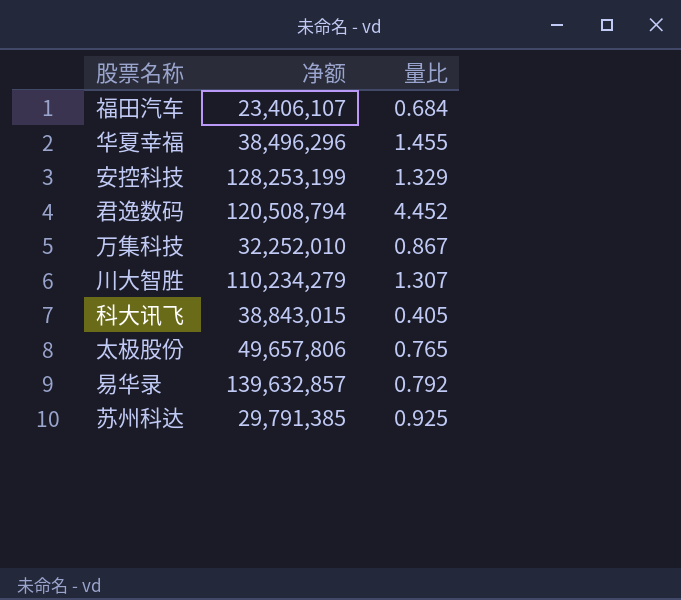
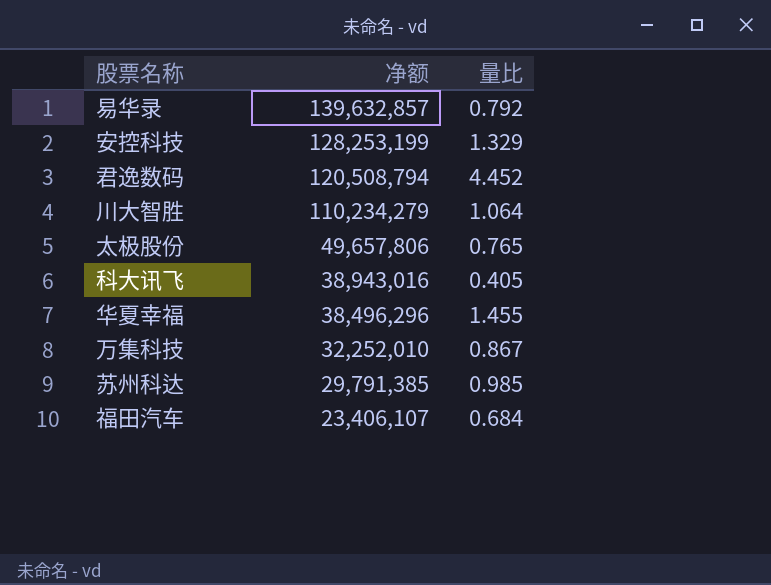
row order: none -> 净额 descending
川大智胜 | 量比: 1.307 -> 1.064
科大讯飞 | 净额: 38,843,015 -> 38,943,016
苏州科达 | 量比: 0.925 -> 0.985

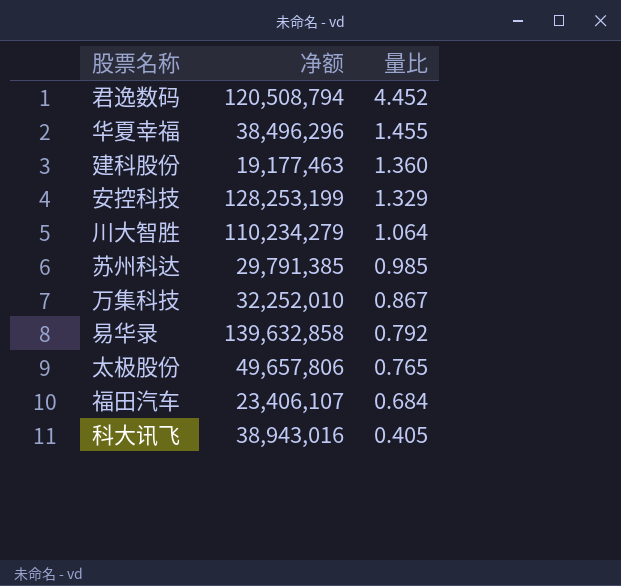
row order: 净额 descending -> 量比 descending
row 建科股份: none -> 19,177,463 | 1.360
易华录 | 净额: 139,632,857 -> 139,632,858

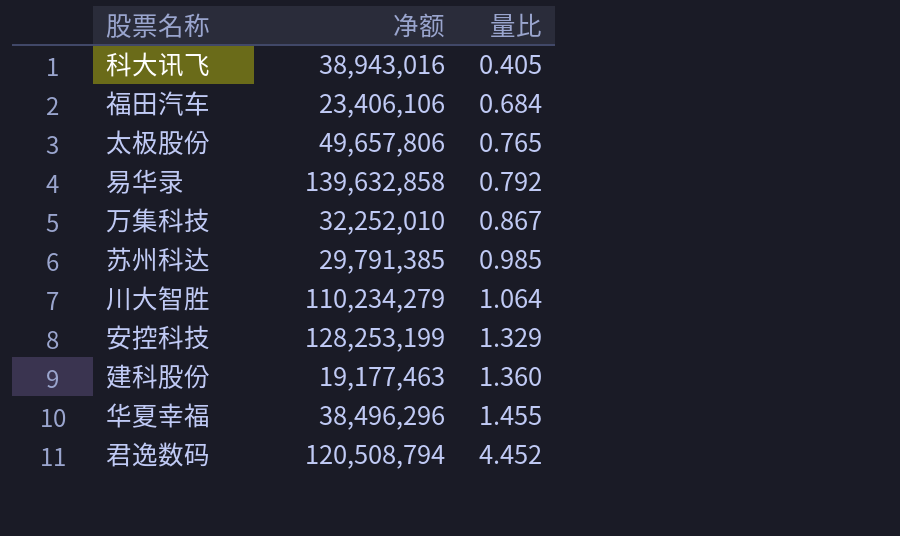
row order: 量比 descending -> 量比 ascending
福田汽车 | 净额: 23,406,107 -> 23,406,106

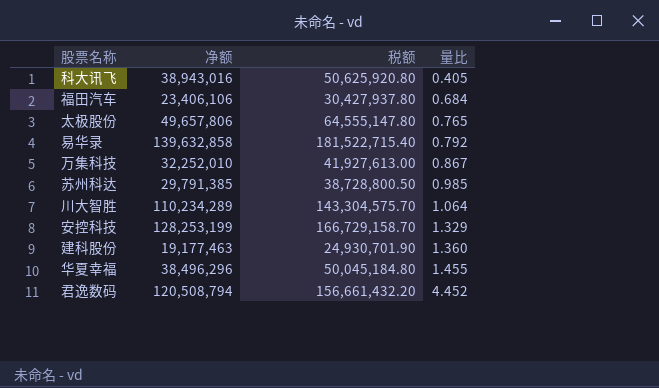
column 税额 | formula: none -> [净额] * 1.3
川大智胜 | 净额: 110,234,279 -> 110,234,289

